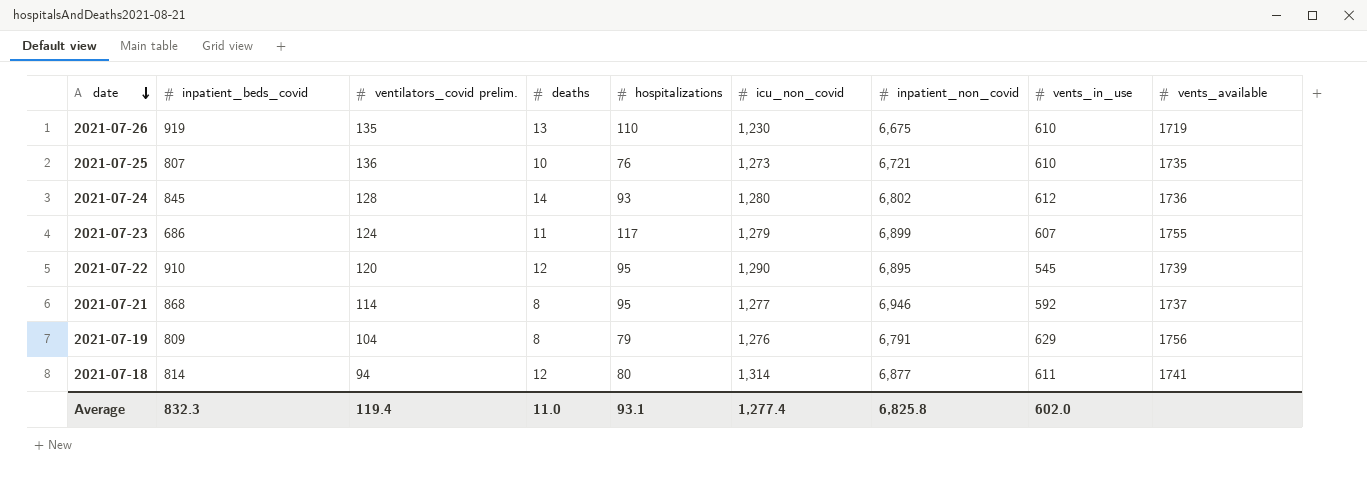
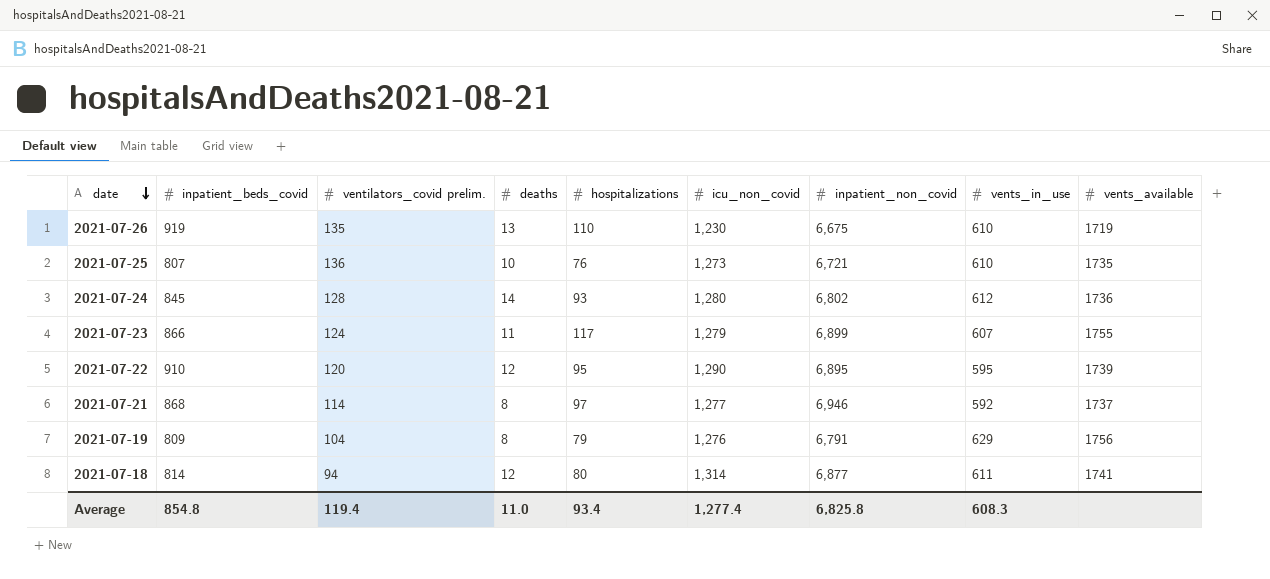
2021-07-23 | inpatient_beds_covid: 686 -> 866
2021-07-22 | vents_in_use: 545 -> 595
2021-07-21 | hospitalizations: 95 -> 97
Average | inpatient_beds_covid: 832.3 -> 854.8
Average | hospitalizations: 93.1 -> 93.4
Average | vents_in_use: 602.0 -> 608.3

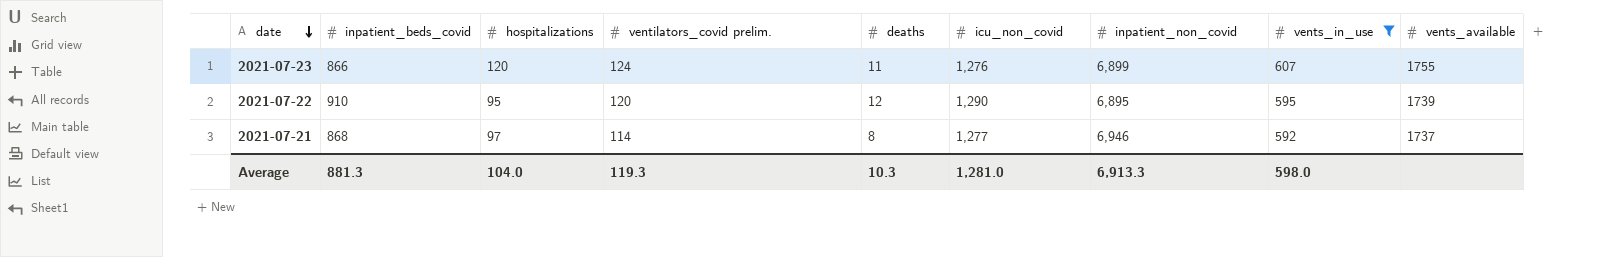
filter: none -> vents_in_use <= 607
column hospitalizations | position: 5 -> 3
2021-07-23 | hospitalizations: 117 -> 120
2021-07-23 | icu_non_covid: 1,279 -> 1,276
Average | inpatient_beds_covid: 854.8 -> 881.3
Average | hospitalizations: 93.4 -> 104.0
Average | ventilators_covid prelim.: 119.4 -> 119.3
Average | deaths: 11.0 -> 10.3
Average | icu_non_covid: 1,277.4 -> 1,281.0
Average | inpatient_non_covid: 6,825.8 -> 6,913.3
Average | vents_in_use: 608.3 -> 598.0

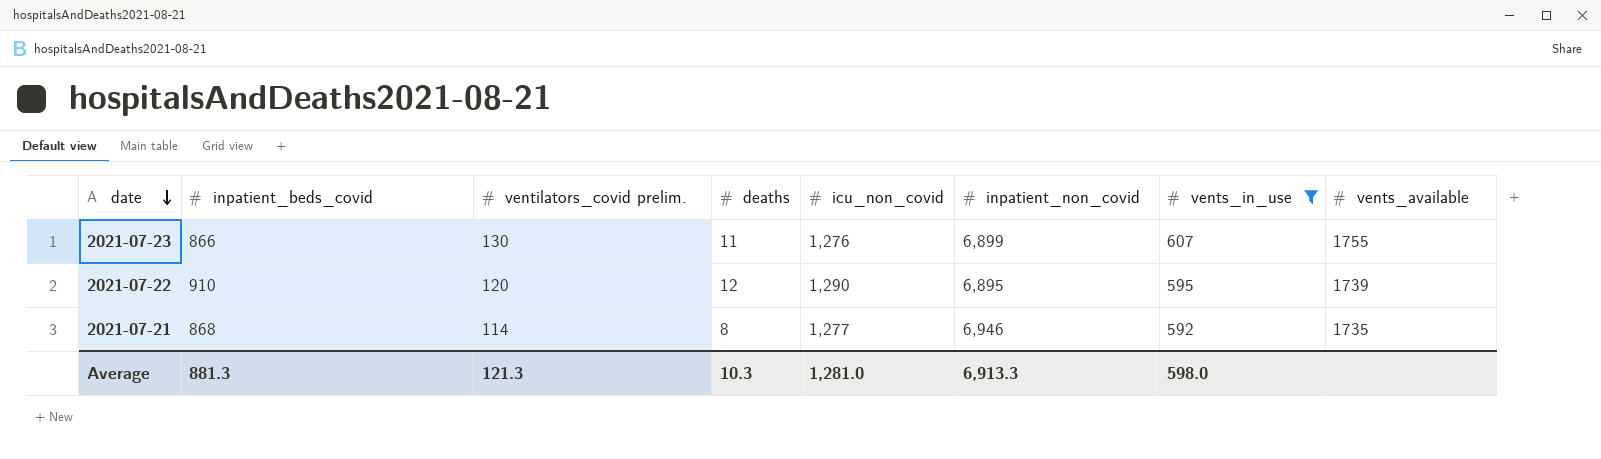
column hospitalizations | position: 3 -> none
2021-07-23 | ventilators_covid prelim.: 124 -> 130
2021-07-21 | vents_available: 1737 -> 1735
Average | ventilators_covid prelim.: 119.3 -> 121.3

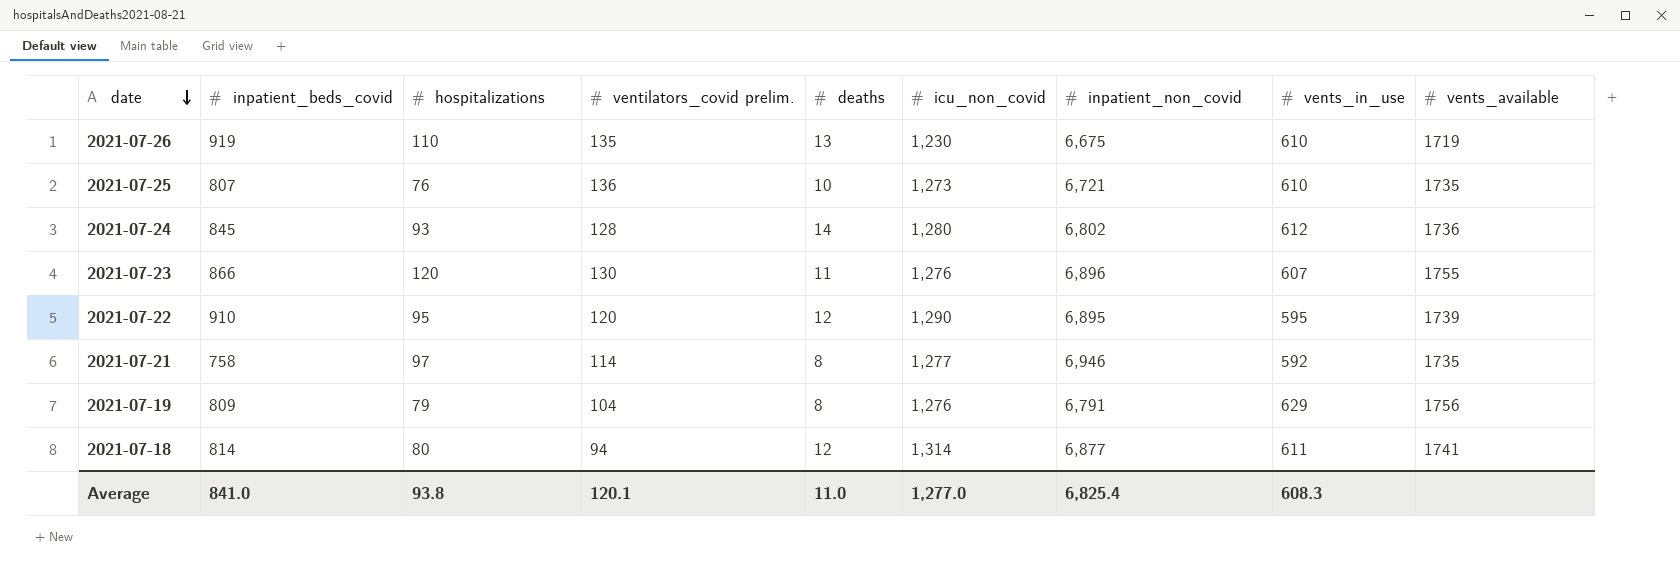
filter: vents_in_use <= 607 -> none
column hospitalizations | position: none -> 3
2021-07-23 | inpatient_non_covid: 6,899 -> 6,896
2021-07-21 | inpatient_beds_covid: 868 -> 758
Average | inpatient_beds_covid: 881.3 -> 841.0
Average | ventilators_covid prelim.: 121.3 -> 120.1
Average | deaths: 10.3 -> 11.0
Average | icu_non_covid: 1,281.0 -> 1,277.0
Average | inpatient_non_covid: 6,913.3 -> 6,825.4
Average | vents_in_use: 598.0 -> 608.3

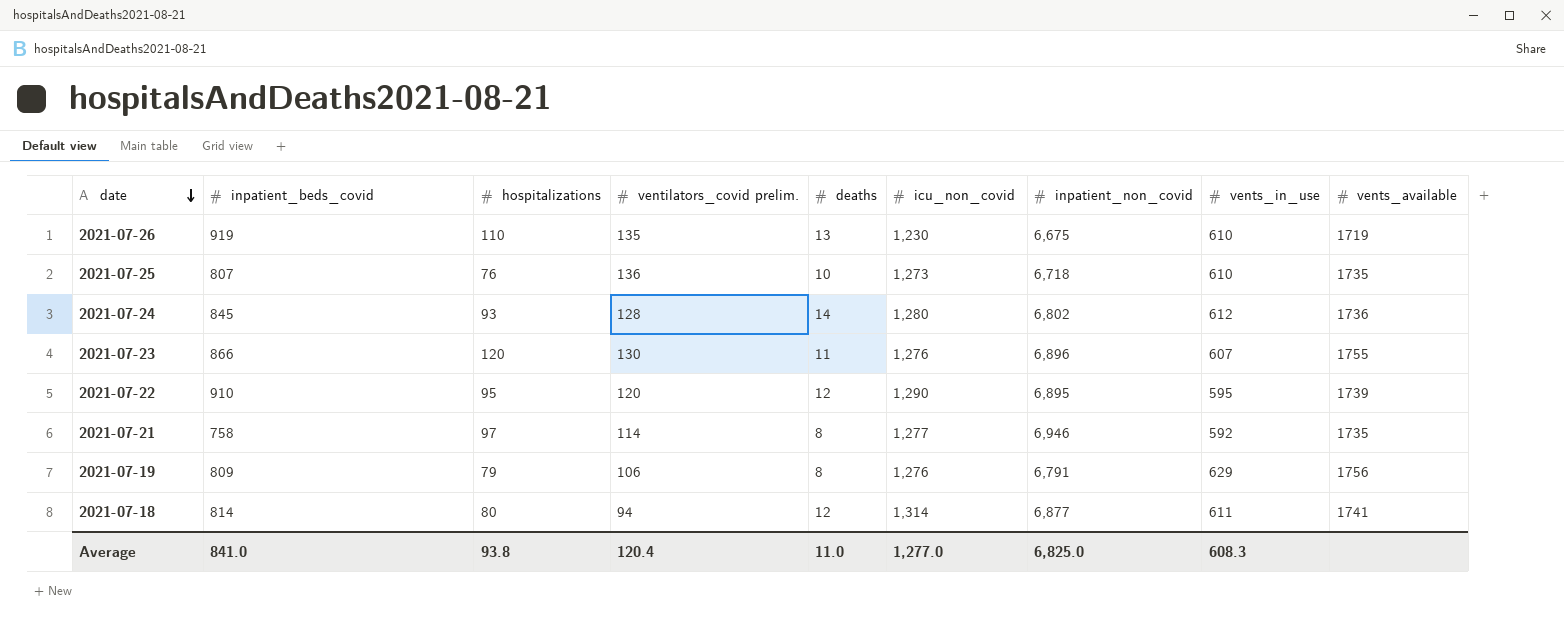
2021-07-25 | inpatient_non_covid: 6,721 -> 6,718
2021-07-19 | ventilators_covid prelim.: 104 -> 106
Average | ventilators_covid prelim.: 120.1 -> 120.4
Average | inpatient_non_covid: 6,825.4 -> 6,825.0

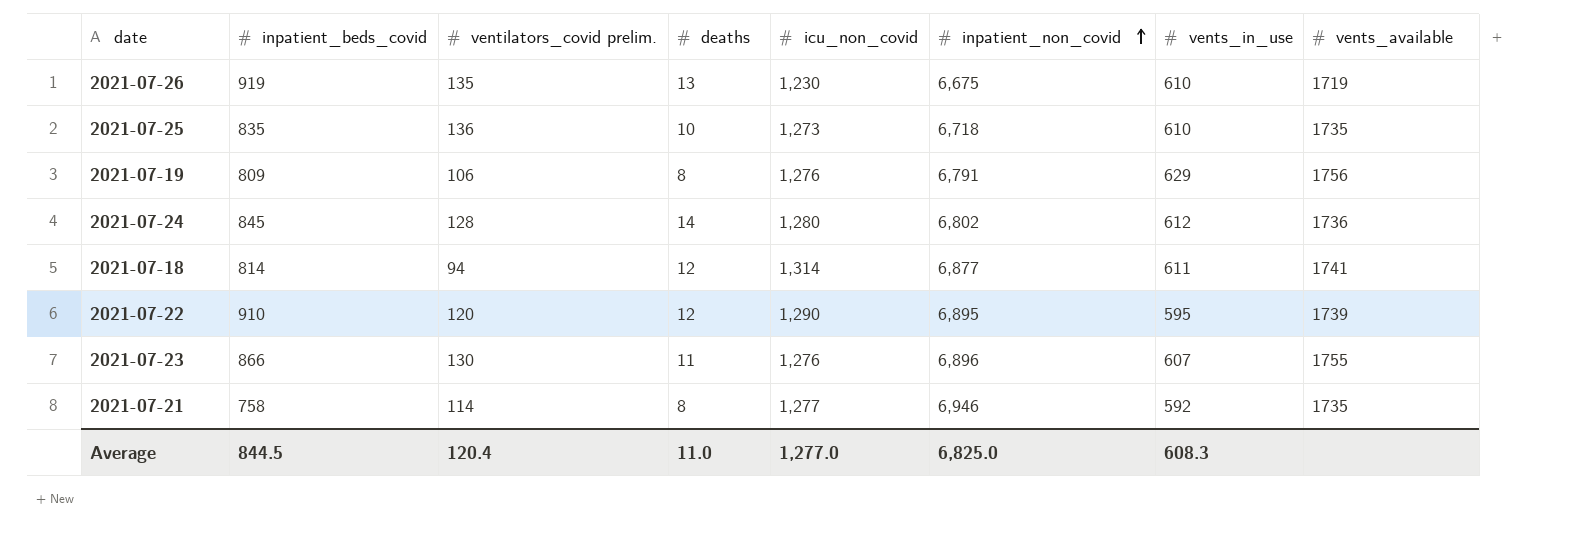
row order: date descending -> inpatient_non_covid ascending
column hospitalizations | position: 3 -> none
2021-07-25 | inpatient_beds_covid: 807 -> 835
Average | inpatient_beds_covid: 841.0 -> 844.5

